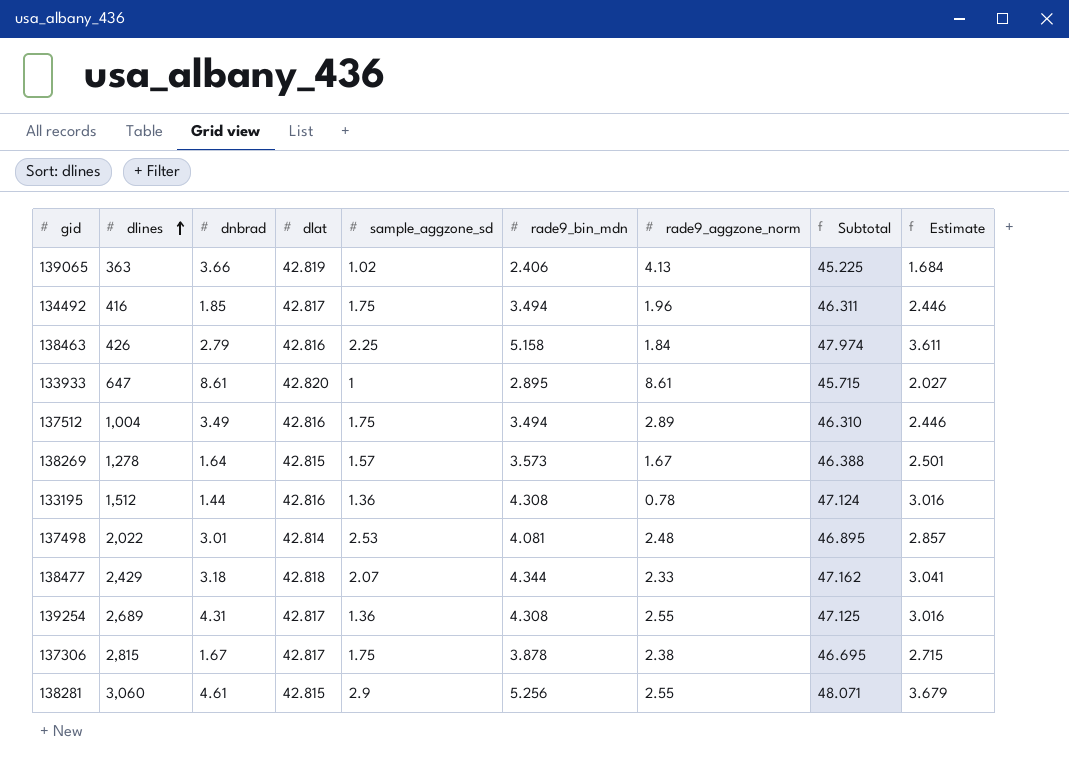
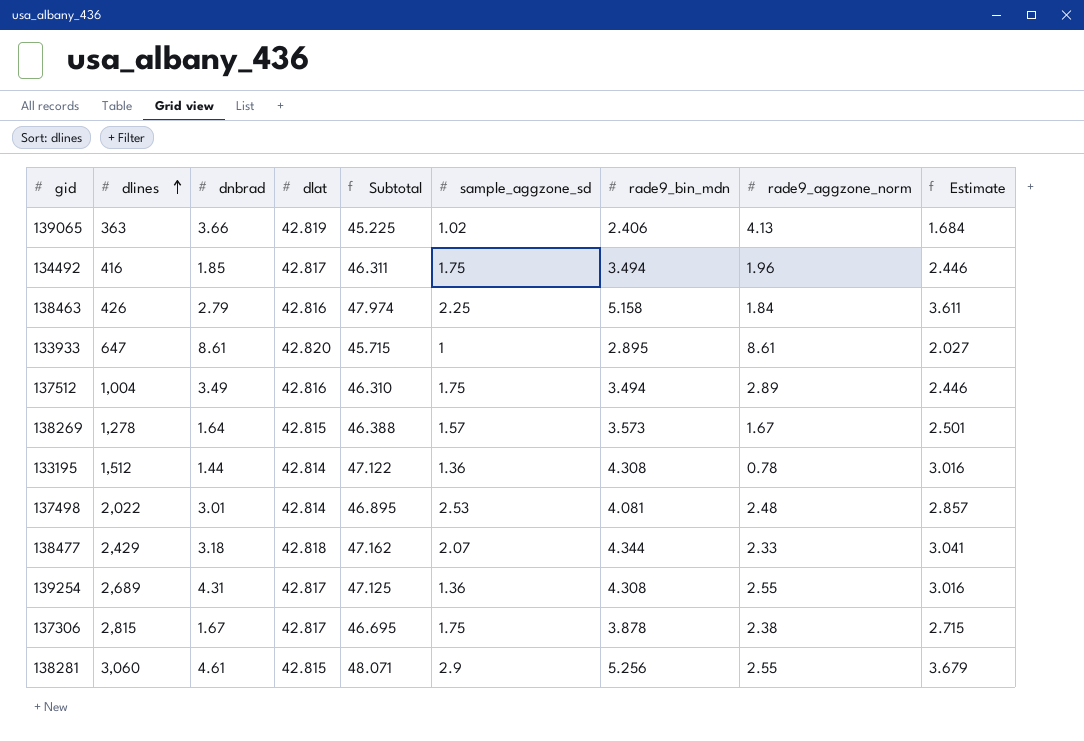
column Subtotal | position: 8 -> 5
133195 | dlat: 42.816 -> 42.814
133195 | Subtotal: 47.124 -> 47.122

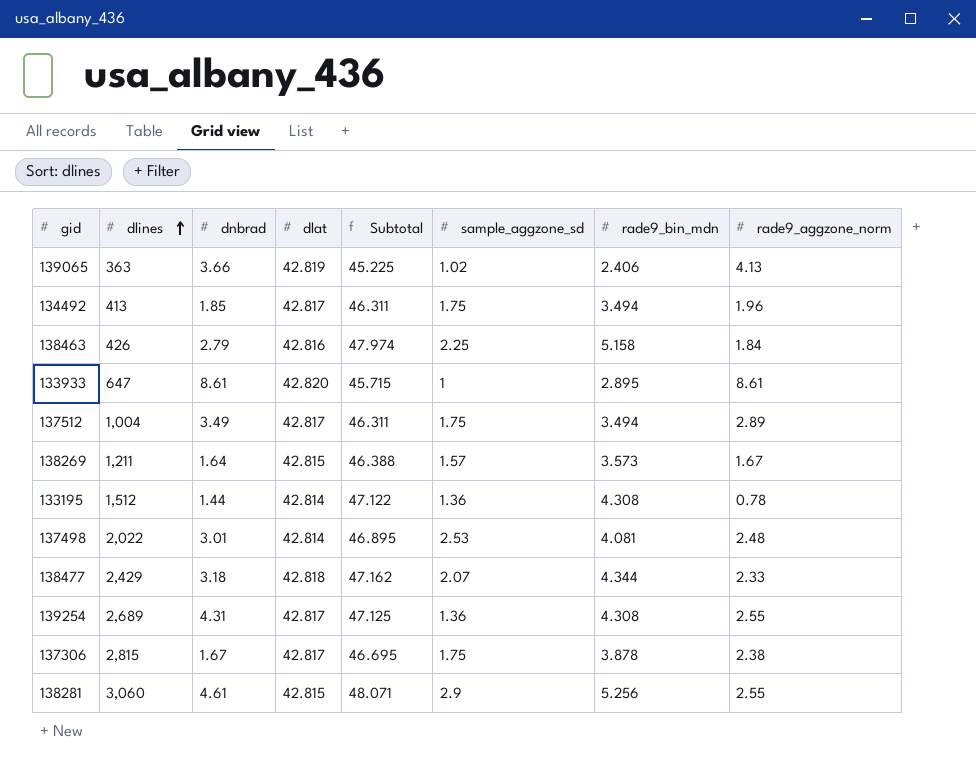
column Estimate | formula: [rade9_bin_mdn] * 0.7 -> none
134492 | dlines: 416 -> 413
137512 | dlat: 42.816 -> 42.817
137512 | Subtotal: 46.310 -> 46.311
138269 | dlines: 1,278 -> 1,211

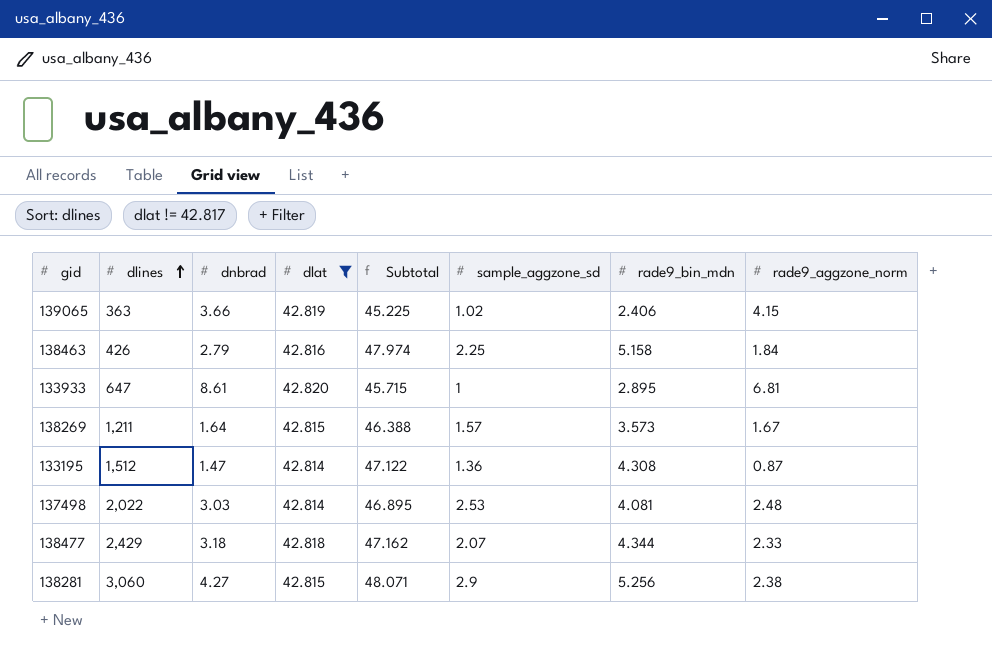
filter: none -> dlat != 42.817
139065 | rade9_aggzone_norm: 4.13 -> 4.15
133933 | rade9_aggzone_norm: 8.61 -> 6.81
133195 | dnbrad: 1.44 -> 1.47
133195 | rade9_aggzone_norm: 0.78 -> 0.87
137498 | dnbrad: 3.01 -> 3.03
138281 | dnbrad: 4.61 -> 4.27
138281 | rade9_aggzone_norm: 2.55 -> 2.38

